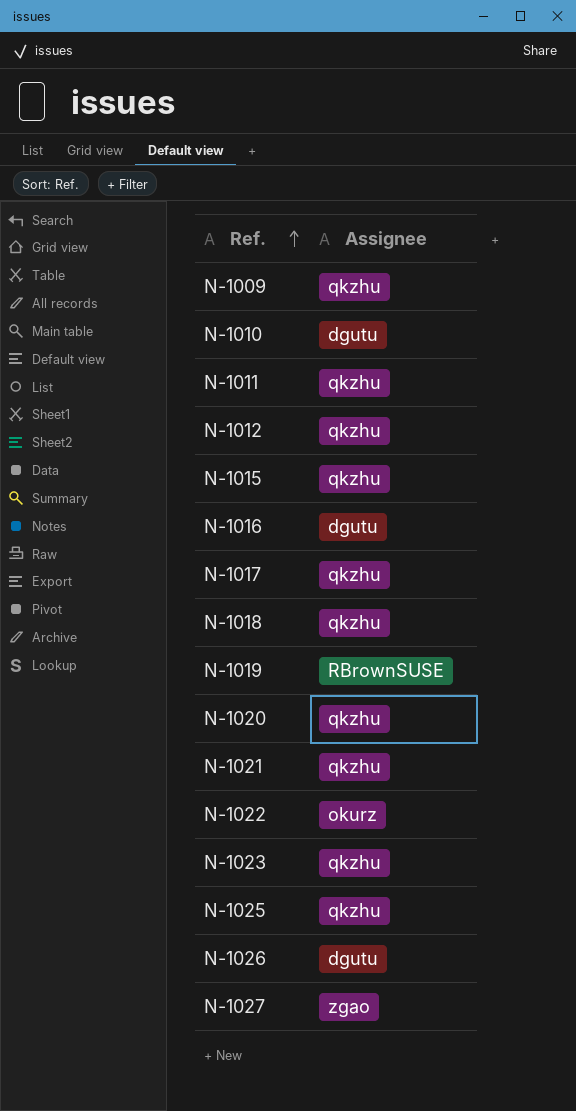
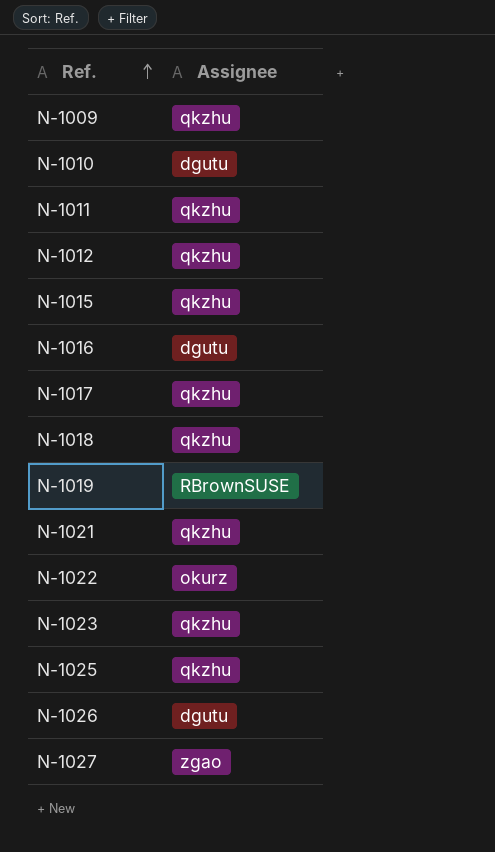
row N-1020: qkzhu -> none

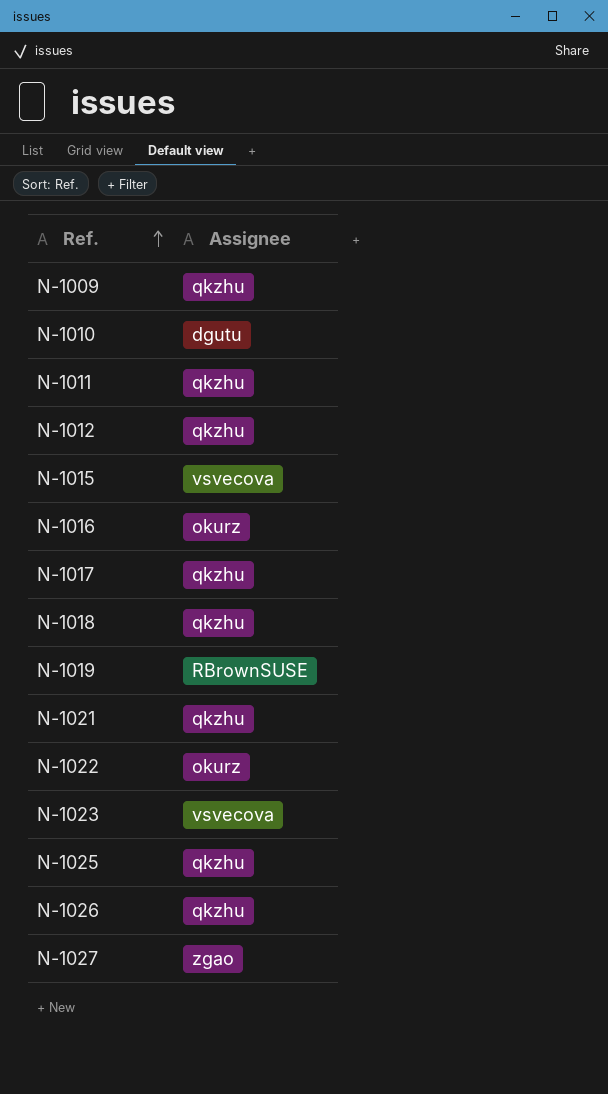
N-1015 | Assignee: qkzhu -> vsvecova
N-1016 | Assignee: dgutu -> okurz
N-1023 | Assignee: qkzhu -> vsvecova
N-1026 | Assignee: dgutu -> qkzhu

